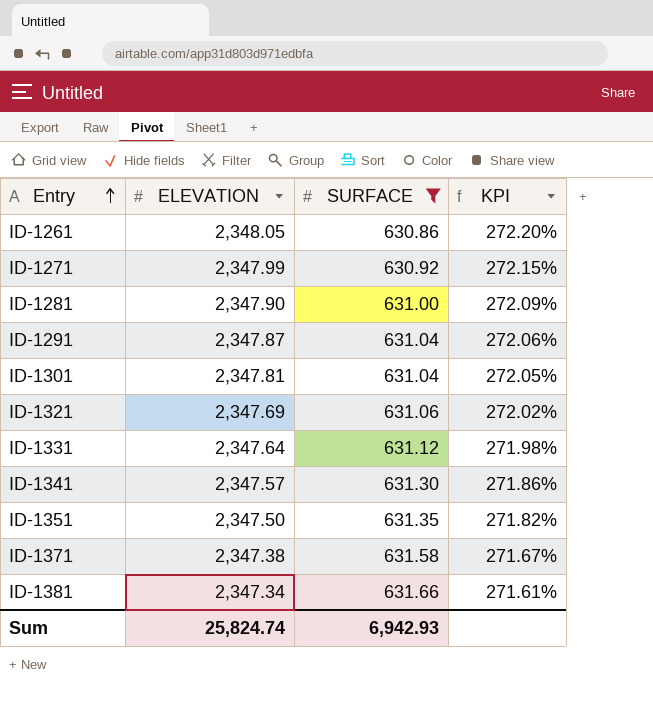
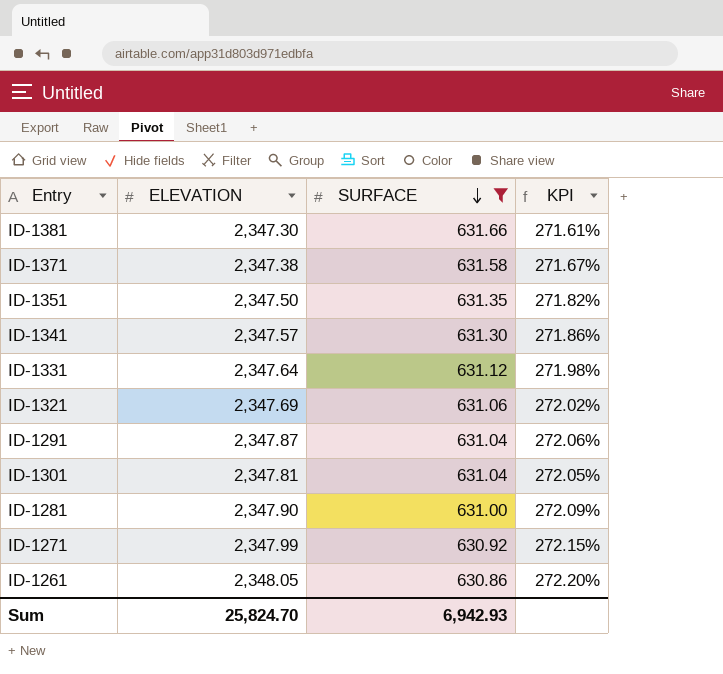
row order: Entry ascending -> SURFACE descending
ID-1381 | ELEVATION: 2,347.34 -> 2,347.30
Sum | ELEVATION: 25,824.74 -> 25,824.70

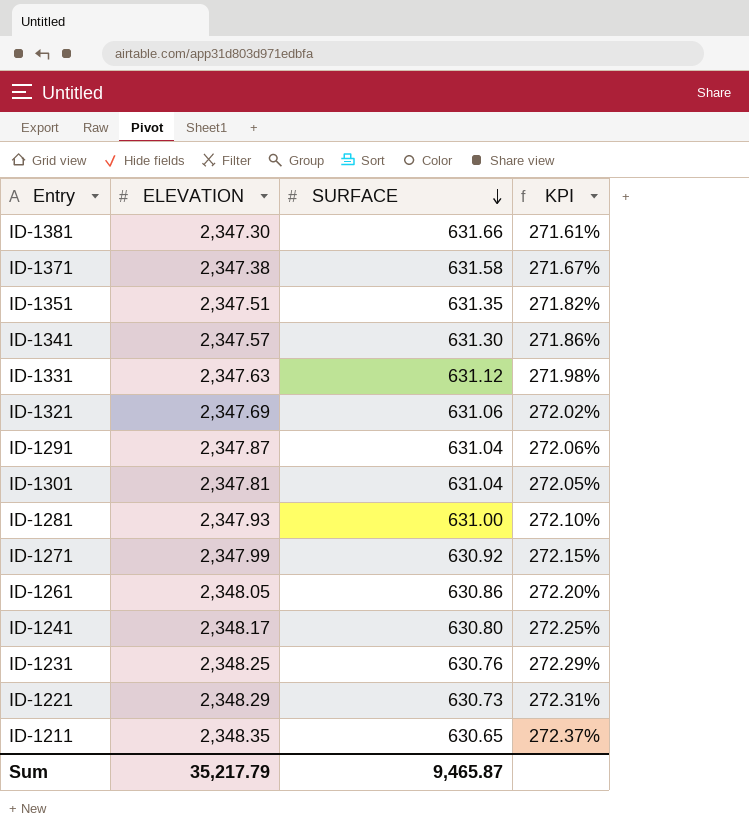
filter: SURFACE >= 630.86 -> none
ID-1351 | ELEVATION: 2,347.50 -> 2,347.51
ID-1331 | ELEVATION: 2,347.64 -> 2,347.63
ID-1281 | ELEVATION: 2,347.90 -> 2,347.93
ID-1281 | KPI: 272.09% -> 272.10%
Sum | ELEVATION: 25,824.70 -> 35,217.79
Sum | SURFACE: 6,942.93 -> 9,465.87

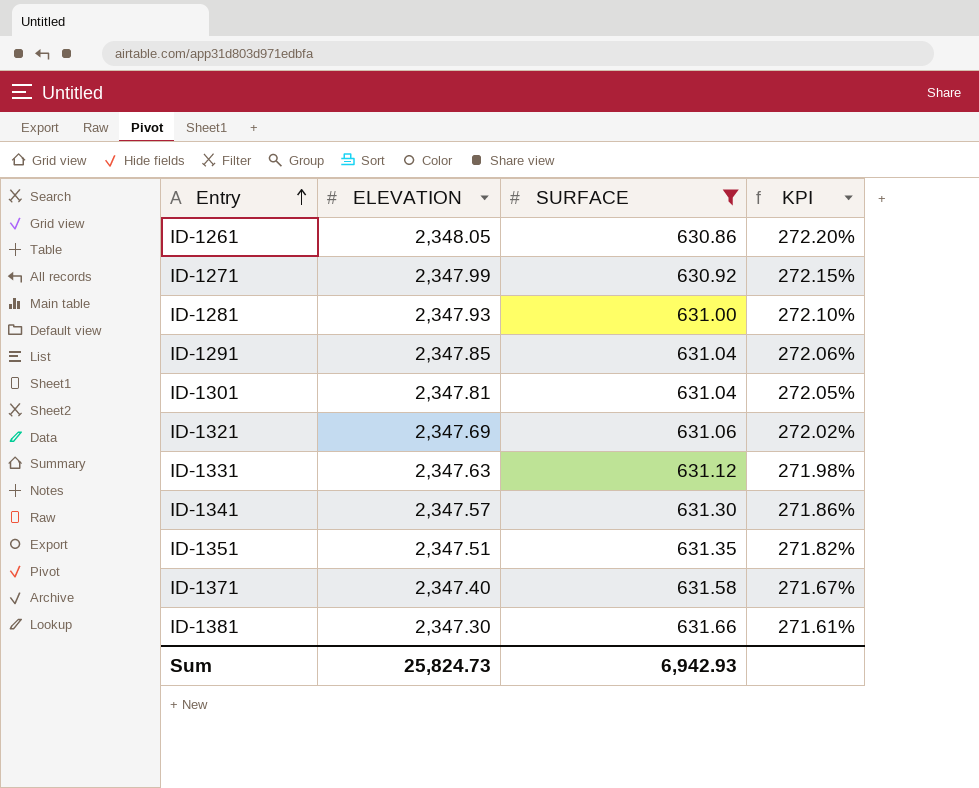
filter: none -> SURFACE >= 630.86
row order: SURFACE descending -> Entry ascending
ID-1291 | ELEVATION: 2,347.87 -> 2,347.85
ID-1371 | ELEVATION: 2,347.38 -> 2,347.40
Sum | ELEVATION: 35,217.79 -> 25,824.73
Sum | SURFACE: 9,465.87 -> 6,942.93

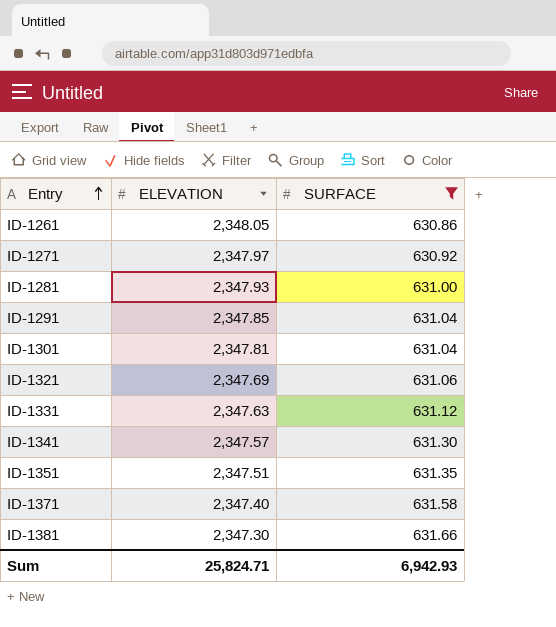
column KPI | formula: ([ELEVATION] - [SURFACE]) / [SURFACE] -> none
ID-1271 | ELEVATION: 2,347.99 -> 2,347.97
Sum | ELEVATION: 25,824.73 -> 25,824.71

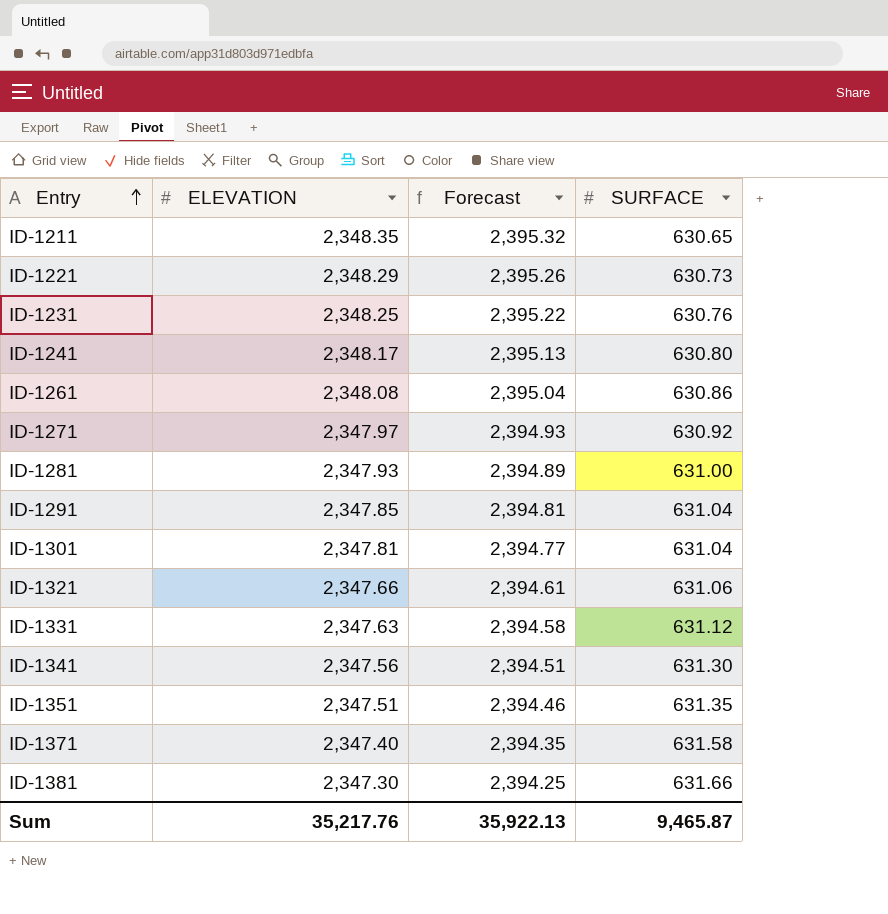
filter: SURFACE >= 630.86 -> none
column Forecast | formula: none -> [ELEVATION] * 1.02
ID-1261 | ELEVATION: 2,348.05 -> 2,348.08
ID-1321 | ELEVATION: 2,347.69 -> 2,347.66
ID-1341 | ELEVATION: 2,347.57 -> 2,347.56
Sum | ELEVATION: 25,824.71 -> 35,217.76
Sum | SURFACE: 6,942.93 -> 9,465.87

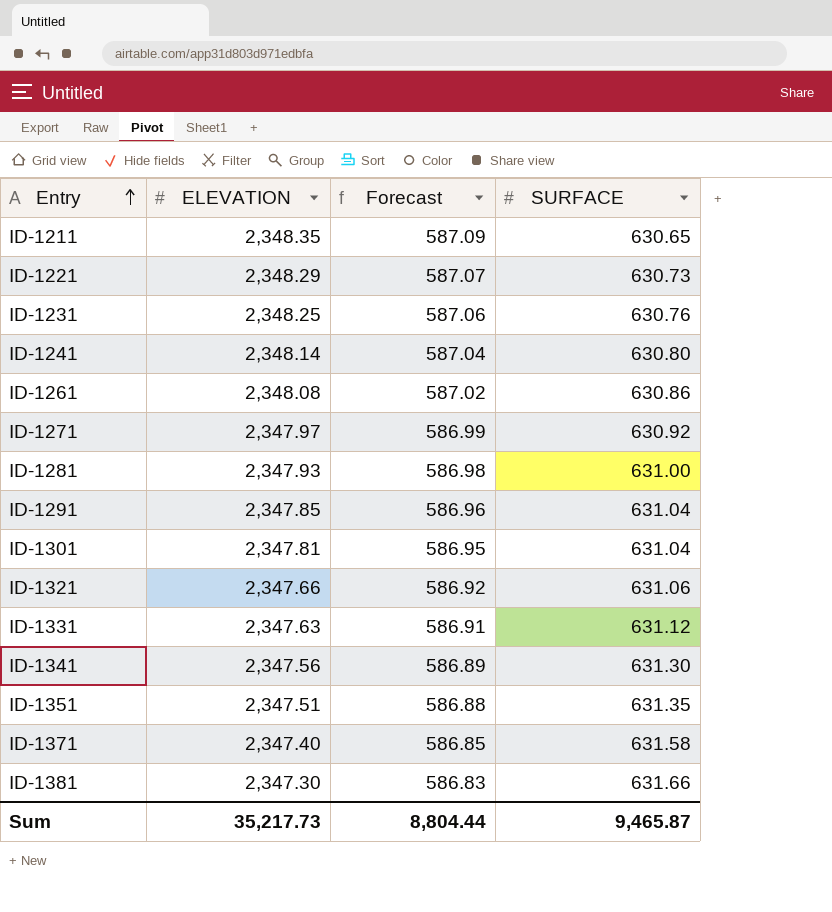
column Forecast | formula: [ELEVATION] * 1.02 -> [ELEVATION] * 0.25
ID-1241 | ELEVATION: 2,348.17 -> 2,348.14
Sum | ELEVATION: 35,217.76 -> 35,217.73
Sum | Forecast: 35,922.13 -> 8,804.44

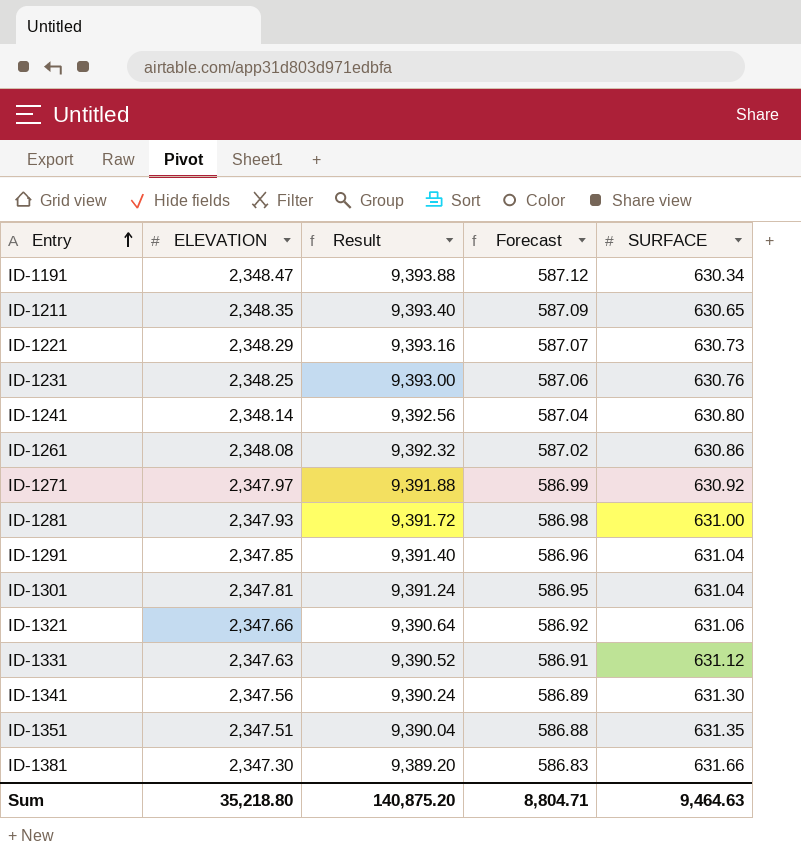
column Result | formula: none -> [ELEVATION] * 4
row ID-1371: 2,347.40 | 586.85 | 631.58 -> none
row ID-1191: none -> 2,348.47 | 9,393.88 | 587.12 | 630.34
Sum | ELEVATION: 35,217.73 -> 35,218.80
Sum | Forecast: 8,804.44 -> 8,804.71
Sum | SURFACE: 9,465.87 -> 9,464.63

